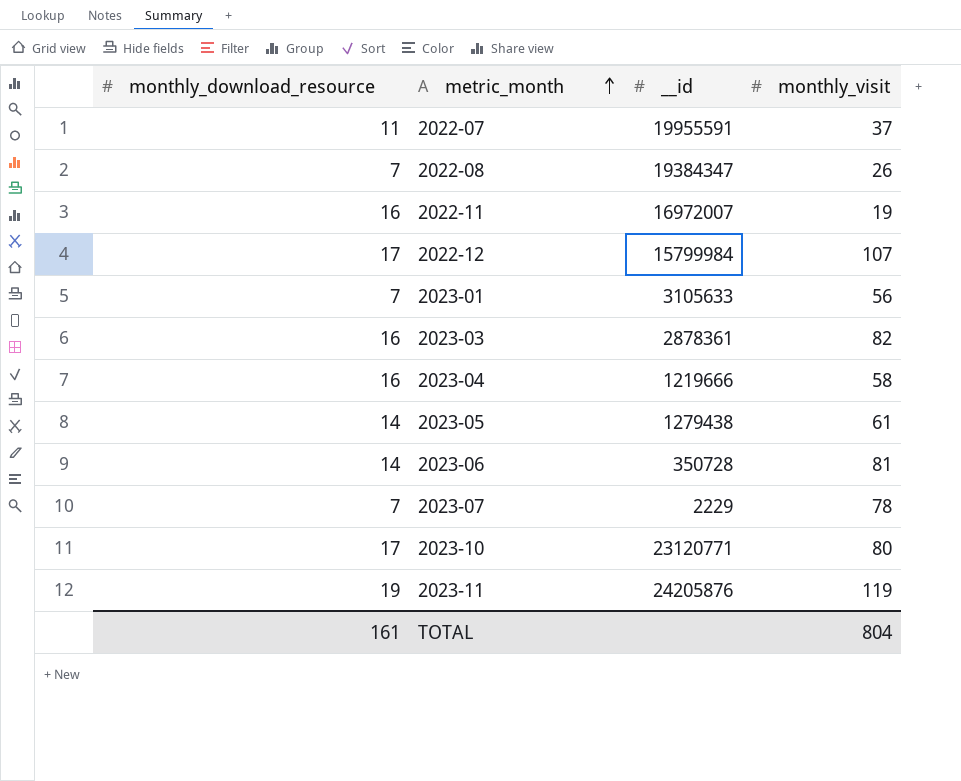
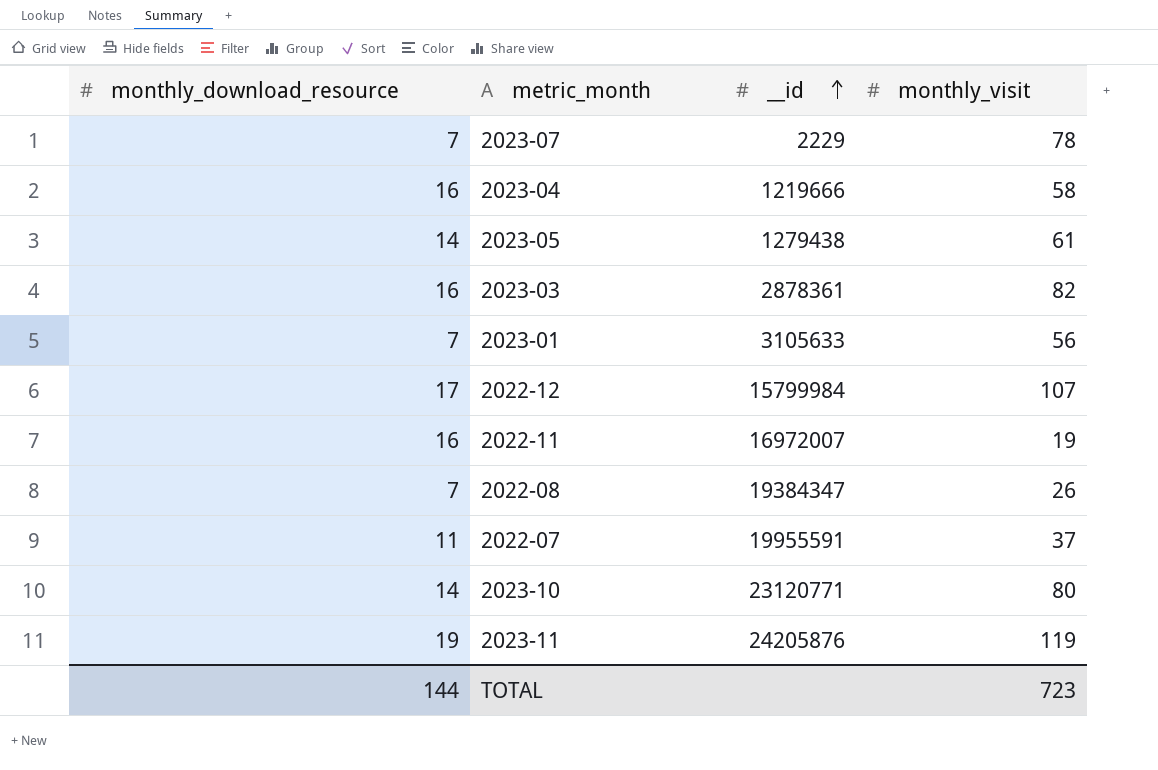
row order: metric_month ascending -> __id ascending
row 2023-06: 14 | 350728 | 81 -> none
2023-10 | monthly_download_resource: 17 -> 14
TOTAL | monthly_download_resource: 161 -> 144
TOTAL | monthly_visit: 804 -> 723

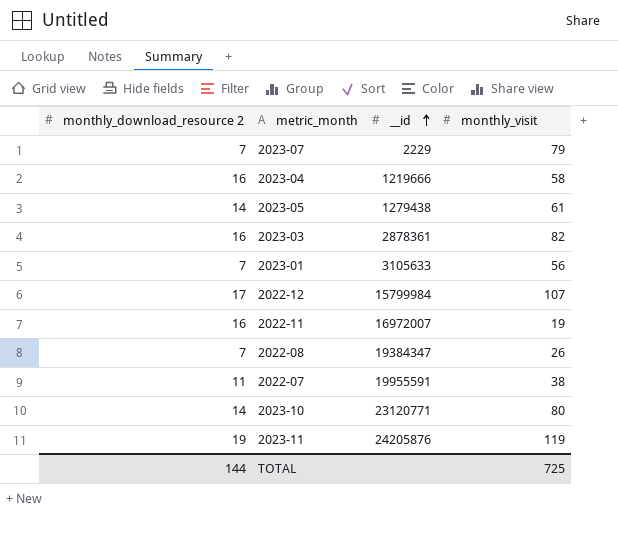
column name: monthly_download_resource -> monthly_download_resource 2
2023-07 | monthly_visit: 78 -> 79
2022-07 | monthly_visit: 37 -> 38
TOTAL | monthly_visit: 723 -> 725

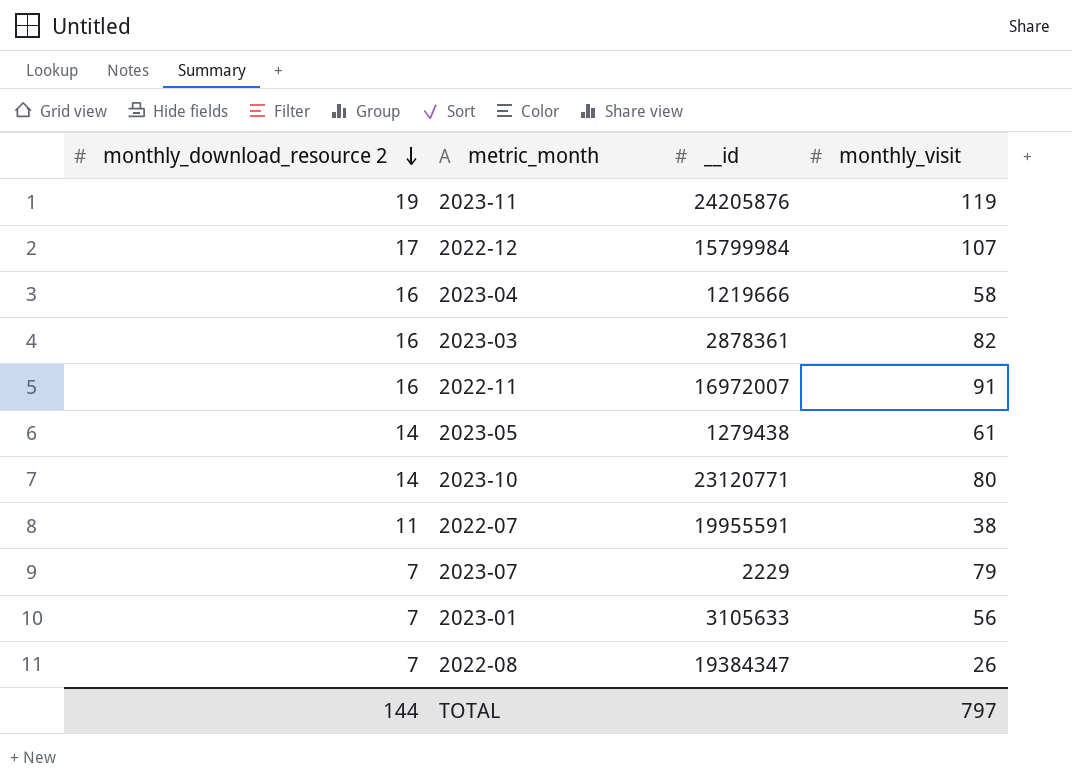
row order: __id ascending -> monthly_download_resource 2 descending
2022-11 | monthly_visit: 19 -> 91
TOTAL | monthly_visit: 725 -> 797

